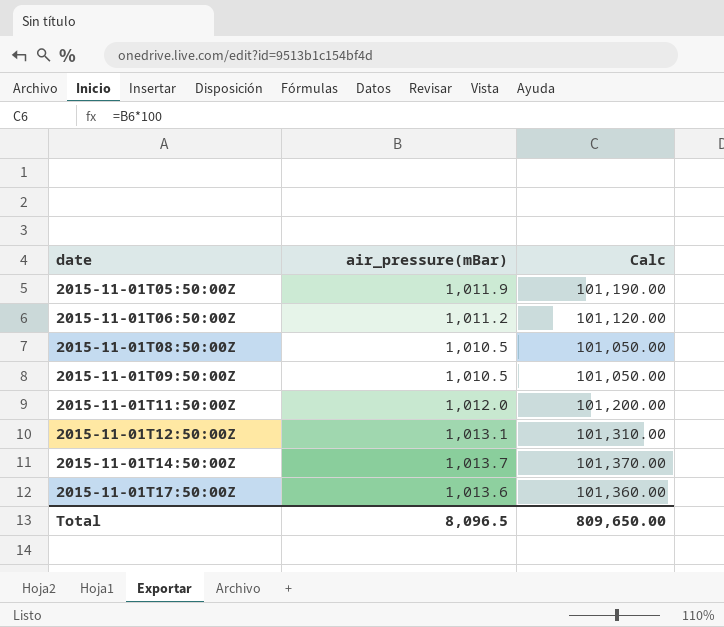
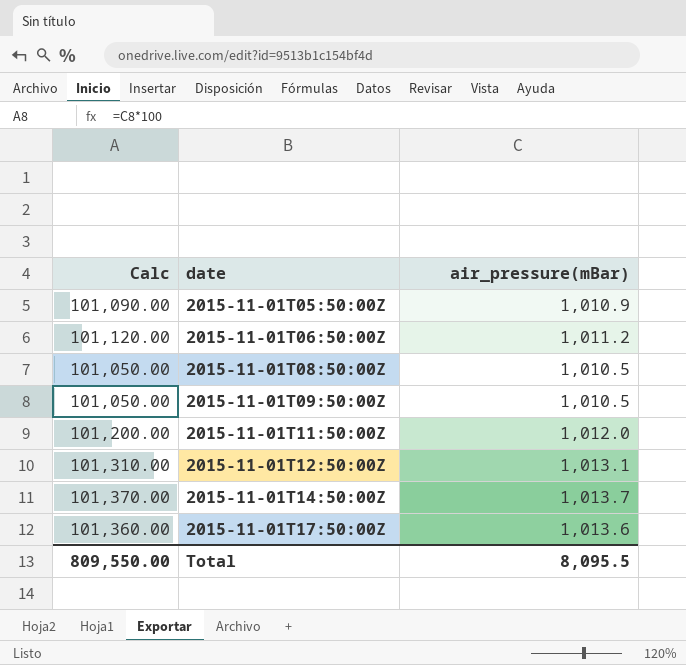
column Calc | position: 3 -> 1
2015-11-01T05:50:00Z | Calc: 101,190.00 -> 101,090.00
2015-11-01T05:50:00Z | air_pressure(mBar): 1,011.9 -> 1,010.9
Total | Calc: 809,650.00 -> 809,550.00
Total | air_pressure(mBar): 8,096.5 -> 8,095.5

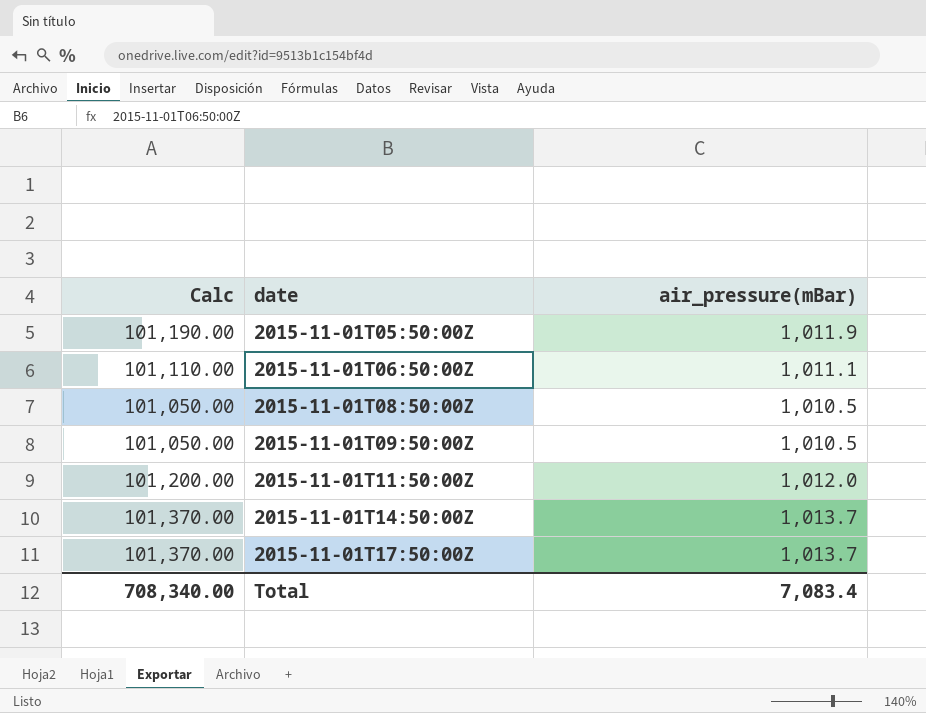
row 2015-11-01T12:50:00Z: 101,310.00 | 1,013.1 -> none
2015-11-01T05:50:00Z | Calc: 101,090.00 -> 101,190.00
2015-11-01T05:50:00Z | air_pressure(mBar): 1,010.9 -> 1,011.9
2015-11-01T06:50:00Z | Calc: 101,120.00 -> 101,110.00
2015-11-01T06:50:00Z | air_pressure(mBar): 1,011.2 -> 1,011.1
2015-11-01T17:50:00Z | Calc: 101,360.00 -> 101,370.00
2015-11-01T17:50:00Z | air_pressure(mBar): 1,013.6 -> 1,013.7
Total | Calc: 809,550.00 -> 708,340.00
Total | air_pressure(mBar): 8,095.5 -> 7,083.4

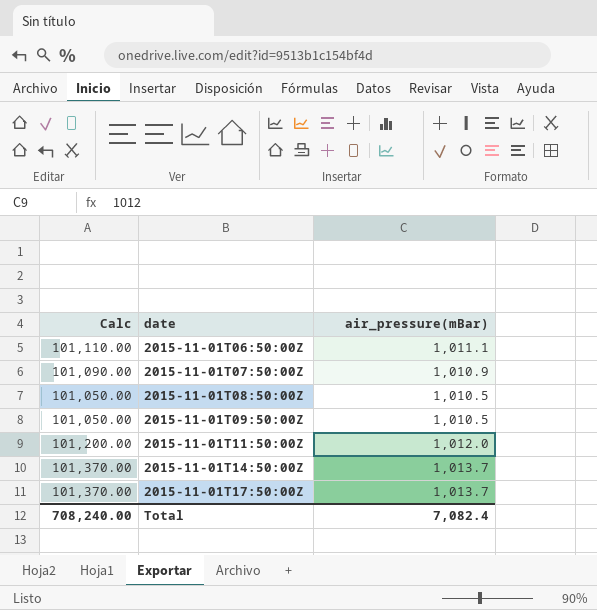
row 2015-11-01T05:50:00Z: 101,190.00 | 1,011.9 -> none
row 2015-11-01T07:50:00Z: none -> 101,090.00 | 1,010.9
Total | Calc: 708,340.00 -> 708,240.00
Total | air_pressure(mBar): 7,083.4 -> 7,082.4

